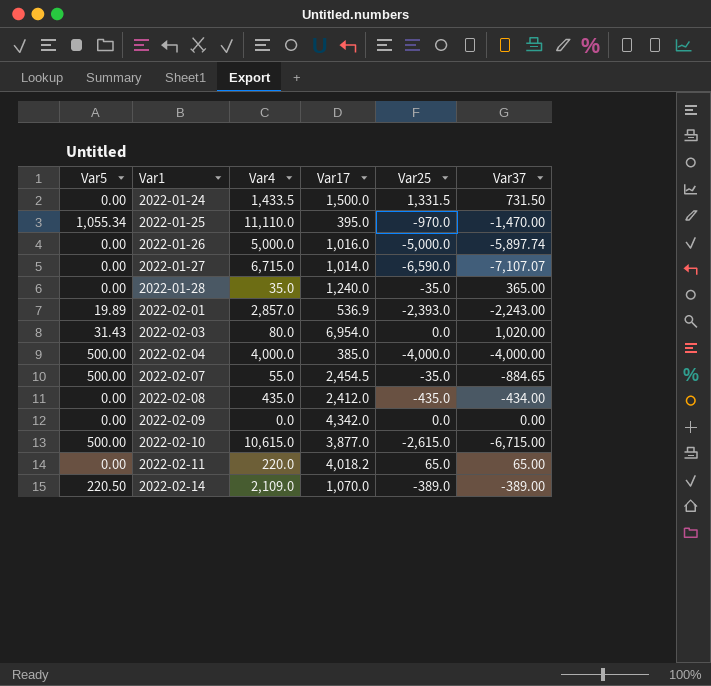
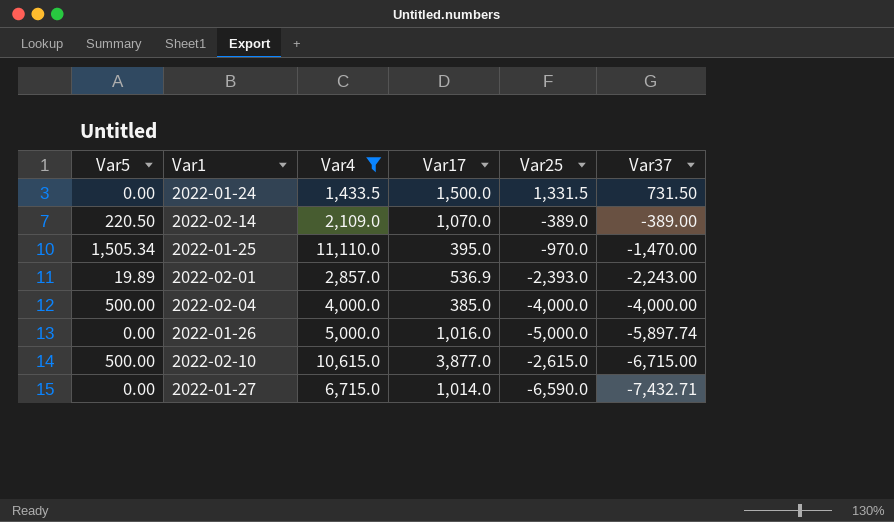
filter: none -> Var4 >= 1,433.5
row order: Var1 ascending -> Var37 descending
2022-01-25 | Var5: 1,055.34 -> 1,505.34
2022-01-27 | Var37: -7,107.07 -> -7,432.71

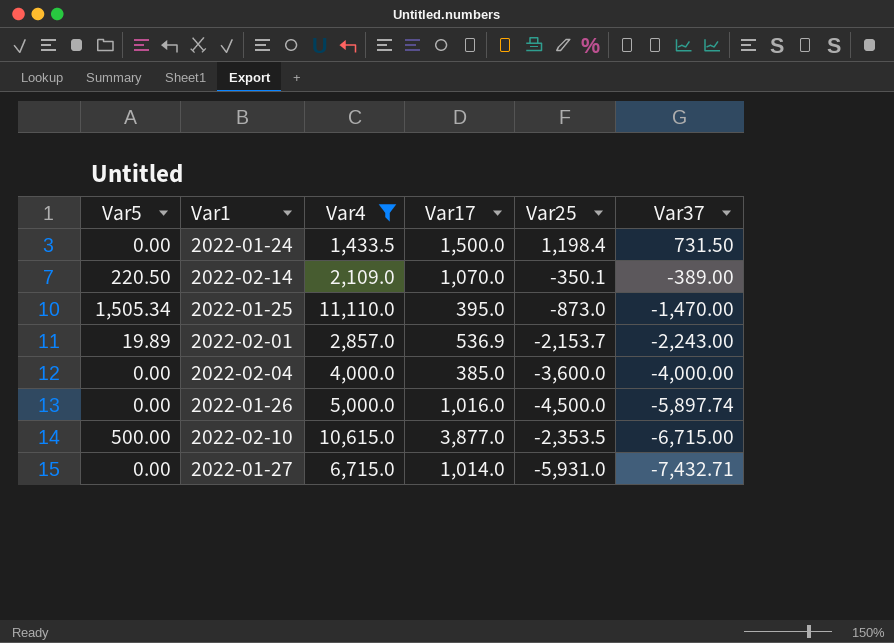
2022-01-24 | Var25: 1,331.5 -> 1,198.4
2022-02-14 | Var25: -389.0 -> -350.1
2022-01-25 | Var25: -970.0 -> -873.0
2022-02-01 | Var25: -2,393.0 -> -2,153.7
2022-02-04 | Var5: 500.00 -> 0.00
2022-02-04 | Var25: -4,000.0 -> -3,600.0
2022-01-26 | Var25: -5,000.0 -> -4,500.0
2022-02-10 | Var25: -2,615.0 -> -2,353.5
2022-01-27 | Var25: -6,590.0 -> -5,931.0

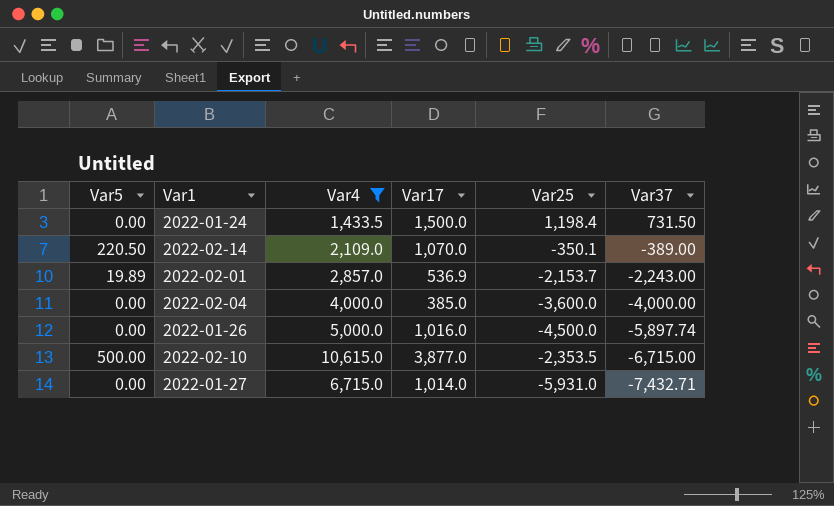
row 2022-01-25: 1,505.34 | 11,110.0 | 395.0 | -873.0 | -1,470.00 -> none

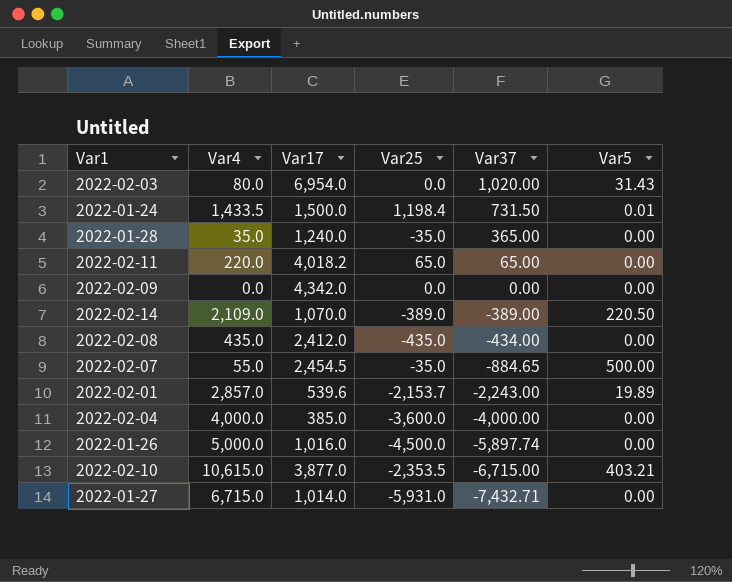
filter: Var4 >= 1,433.5 -> none
column Var5 | position: 1 -> 6
2022-01-24 | Var5: 0.00 -> 0.01
2022-02-14 | Var25: -350.1 -> -389.0
2022-02-01 | Var17: 536.9 -> 539.6
2022-02-10 | Var5: 500.00 -> 403.21

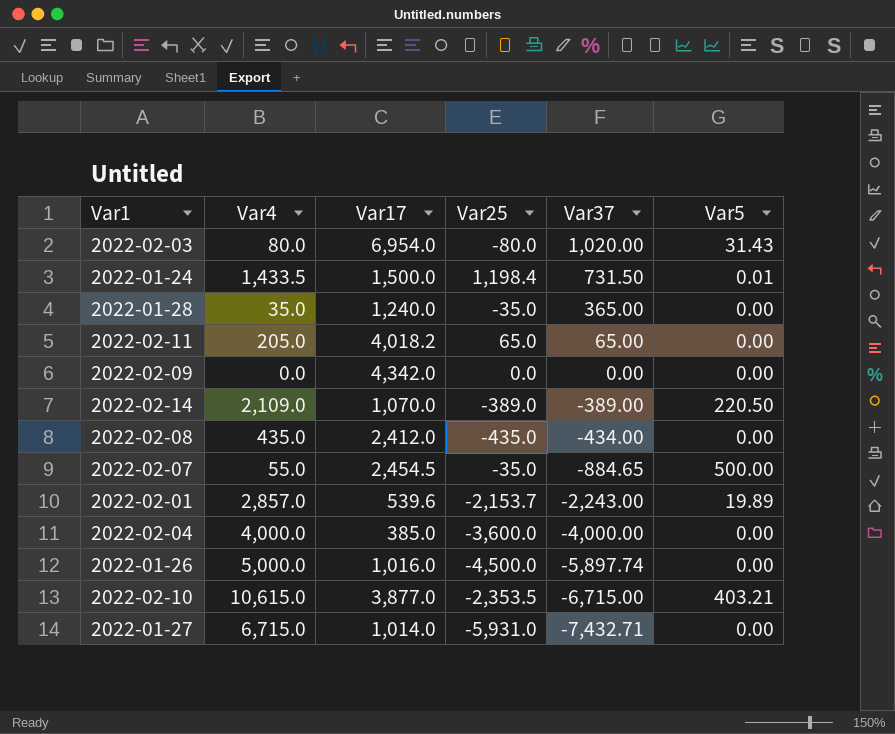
2022-02-03 | Var25: 0.0 -> -80.0
2022-02-11 | Var4: 220.0 -> 205.0

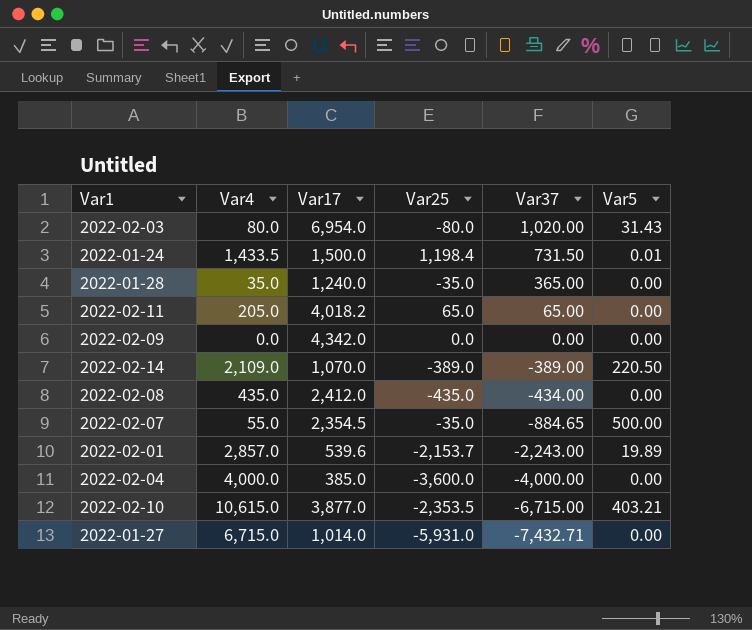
row 2022-01-26: 5,000.0 | 1,016.0 | -4,500.0 | -5,897.74 | 0.00 -> none
2022-02-07 | Var17: 2,454.5 -> 2,354.5

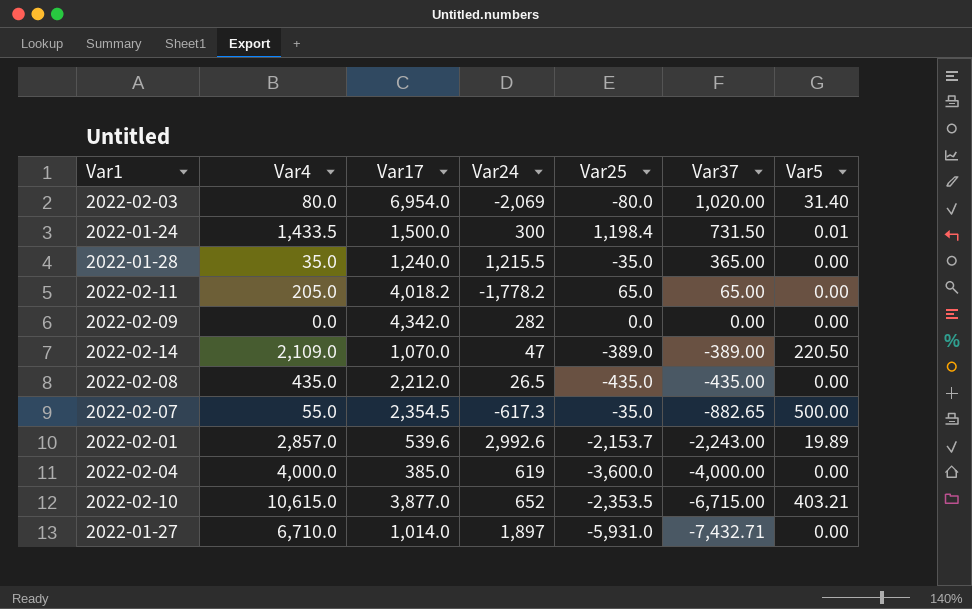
column Var24 | position: none -> 4
2022-02-03 | Var5: 31.43 -> 31.40
2022-02-08 | Var17: 2,412.0 -> 2,212.0
2022-02-08 | Var37: -434.00 -> -435.00
2022-02-07 | Var37: -884.65 -> -882.65
2022-01-27 | Var4: 6,715.0 -> 6,710.0

